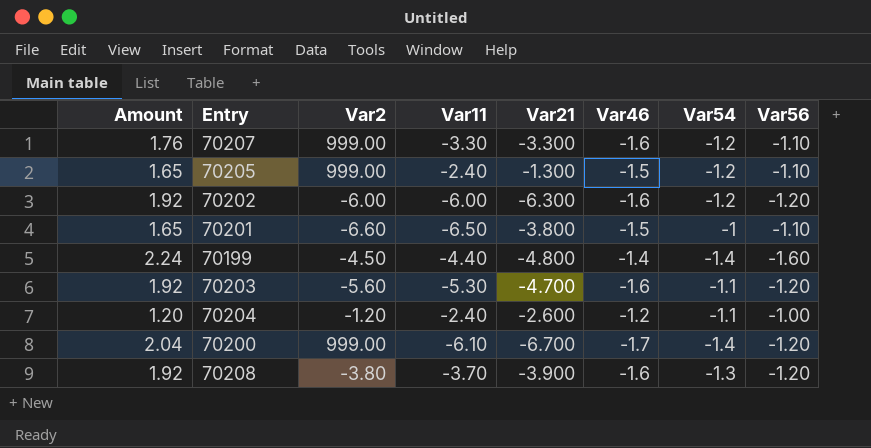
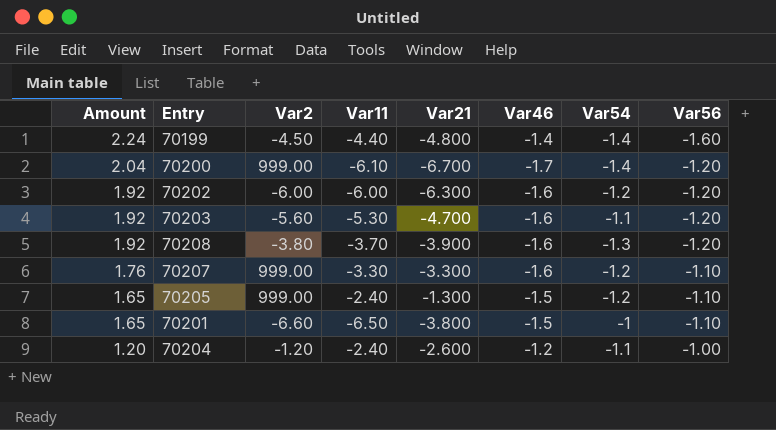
row order: none -> Amount descending

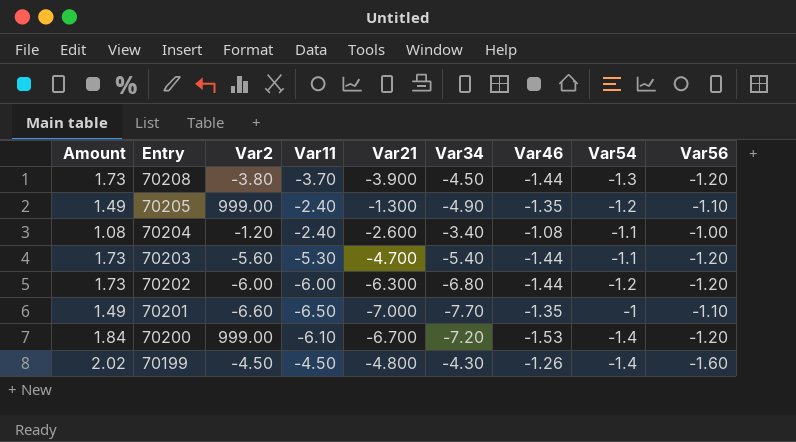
row order: Amount descending -> Entry descending
column Var34 | position: none -> 6
row 70207: 1.76 | 999.00 | -3.30 | -3.300 | -1.6 | -1.2 | -1.10 -> none
70208 | Amount: 1.92 -> 1.73
70208 | Var46: -1.6 -> -1.44
70205 | Amount: 1.65 -> 1.49
70205 | Var46: -1.5 -> -1.35
70204 | Amount: 1.20 -> 1.08
70204 | Var46: -1.2 -> -1.08
70203 | Amount: 1.92 -> 1.73
70203 | Var46: -1.6 -> -1.44
70202 | Amount: 1.92 -> 1.73
70202 | Var46: -1.6 -> -1.44
70201 | Amount: 1.65 -> 1.49
70201 | Var21: -3.800 -> -7.000
70201 | Var46: -1.5 -> -1.35
70200 | Amount: 2.04 -> 1.84
70200 | Var46: -1.7 -> -1.53
70199 | Amount: 2.24 -> 2.02
70199 | Var11: -4.40 -> -4.50
70199 | Var46: -1.4 -> -1.26

